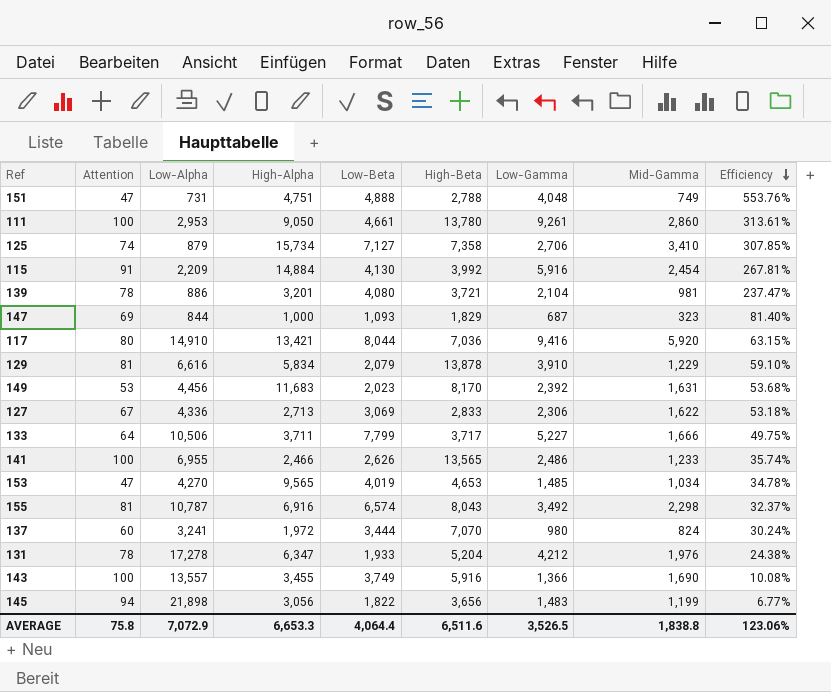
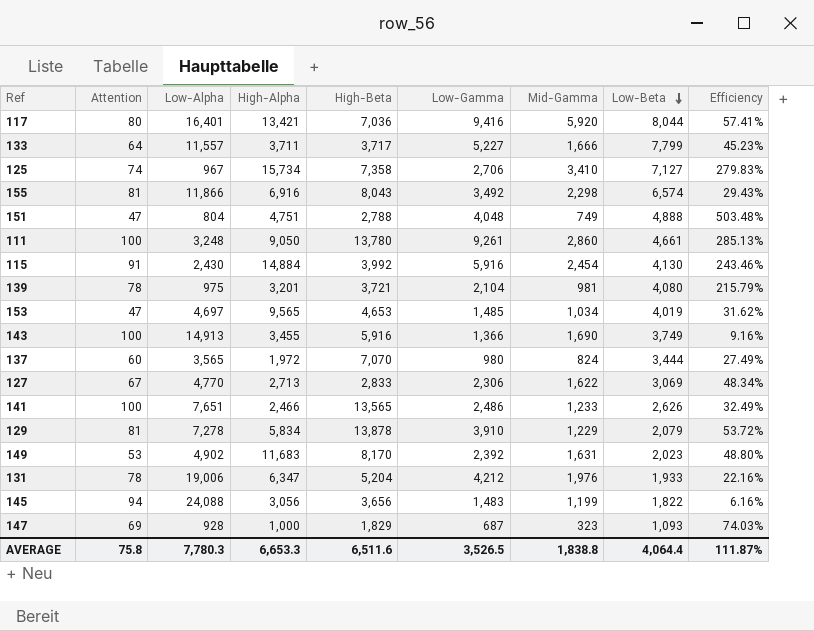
row order: Efficiency descending -> Low-Beta descending
column Low-Beta | position: 5 -> 8
117 | Low-Alpha: 14,910 -> 16,401
117 | Efficiency: 63.15% -> 57.41%
133 | Low-Alpha: 10,506 -> 11,557
133 | Efficiency: 49.75% -> 45.23%
125 | Low-Alpha: 879 -> 967
125 | Efficiency: 307.85% -> 279.83%
155 | Low-Alpha: 10,787 -> 11,866
155 | Efficiency: 32.37% -> 29.43%
151 | Low-Alpha: 731 -> 804
151 | Efficiency: 553.76% -> 503.48%
111 | Low-Alpha: 2,953 -> 3,248
111 | Efficiency: 313.61% -> 285.13%
115 | Low-Alpha: 2,209 -> 2,430
115 | Efficiency: 267.81% -> 243.46%
139 | Low-Alpha: 886 -> 975
139 | Efficiency: 237.47% -> 215.79%
153 | Low-Alpha: 4,270 -> 4,697
153 | Efficiency: 34.78% -> 31.62%
143 | Low-Alpha: 13,557 -> 14,913
143 | Efficiency: 10.08% -> 9.16%
137 | Low-Alpha: 3,241 -> 3,565
137 | Efficiency: 30.24% -> 27.49%
127 | Low-Alpha: 4,336 -> 4,770
127 | Efficiency: 53.18% -> 48.34%
141 | Low-Alpha: 6,955 -> 7,651
141 | Efficiency: 35.74% -> 32.49%
129 | Low-Alpha: 6,616 -> 7,278
129 | Efficiency: 59.10% -> 53.72%
149 | Low-Alpha: 4,456 -> 4,902
149 | Efficiency: 53.68% -> 48.80%
131 | Low-Alpha: 17,278 -> 19,006
131 | Efficiency: 24.38% -> 22.16%
145 | Low-Alpha: 21,898 -> 24,088
145 | Efficiency: 6.77% -> 6.16%
147 | Low-Alpha: 844 -> 928
147 | Efficiency: 81.40% -> 74.03%
AVERAGE | Low-Alpha: 7,072.9 -> 7,780.3
AVERAGE | Efficiency: 123.06% -> 111.87%

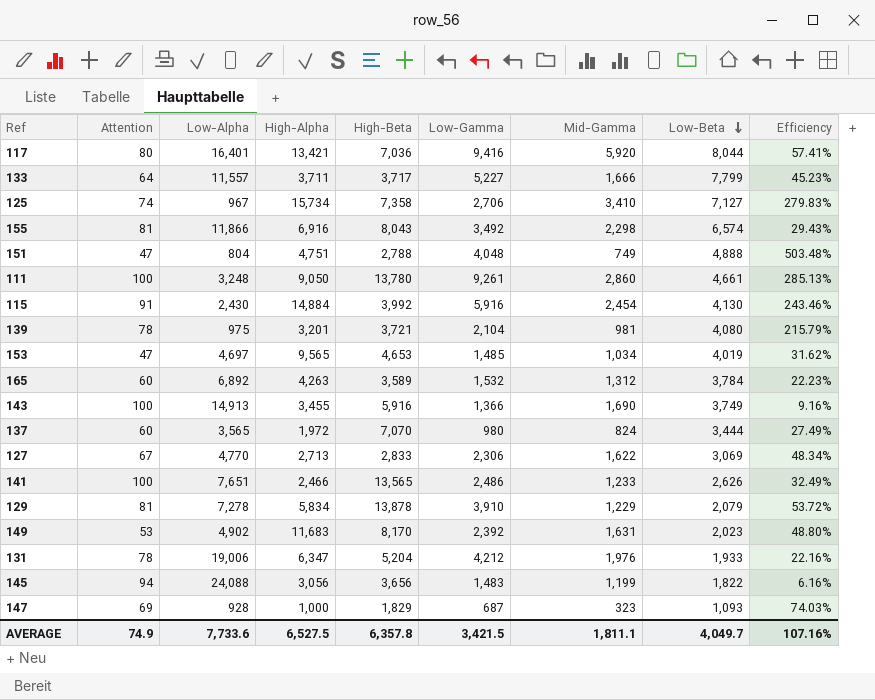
row 165: none -> 60 | 6,892 | 4,263 | 3,589 | 1,532 | 1,312 | 3,784 | 22.23%
AVERAGE | Attention: 75.8 -> 74.9
AVERAGE | Low-Alpha: 7,780.3 -> 7,733.6
AVERAGE | High-Alpha: 6,653.3 -> 6,527.5
AVERAGE | High-Beta: 6,511.6 -> 6,357.8
AVERAGE | Low-Gamma: 3,526.5 -> 3,421.5
AVERAGE | Mid-Gamma: 1,838.8 -> 1,811.1
AVERAGE | Low-Beta: 4,064.4 -> 4,049.7
AVERAGE | Efficiency: 111.87% -> 107.16%

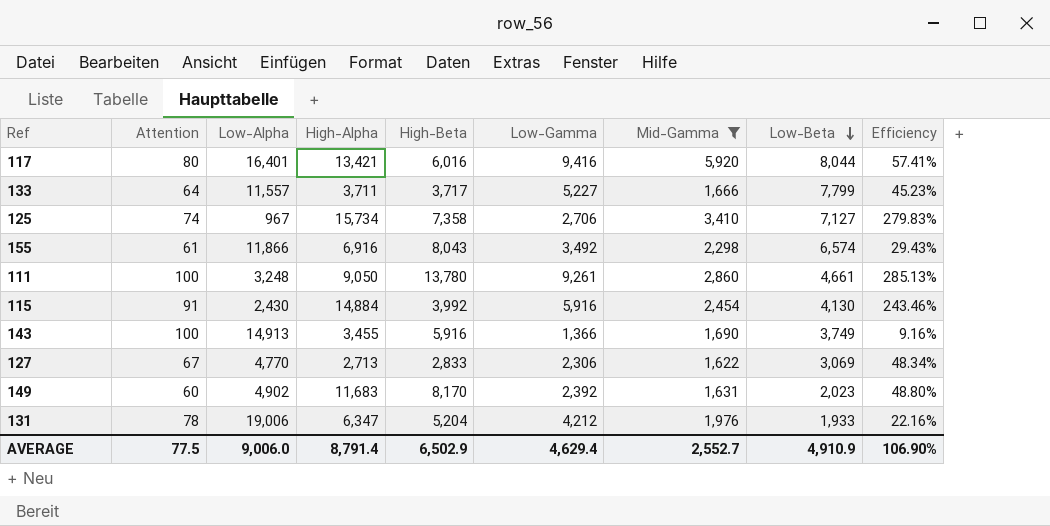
filter: none -> Mid-Gamma >= 1,622
117 | High-Beta: 7,036 -> 6,016
155 | Attention: 81 -> 61
149 | Attention: 53 -> 60
AVERAGE | Attention: 74.9 -> 77.5
AVERAGE | Low-Alpha: 7,733.6 -> 9,006.0
AVERAGE | High-Alpha: 6,527.5 -> 8,791.4
AVERAGE | High-Beta: 6,357.8 -> 6,502.9
AVERAGE | Low-Gamma: 3,421.5 -> 4,629.4
AVERAGE | Mid-Gamma: 1,811.1 -> 2,552.7
AVERAGE | Low-Beta: 4,049.7 -> 4,910.9
AVERAGE | Efficiency: 107.16% -> 106.90%

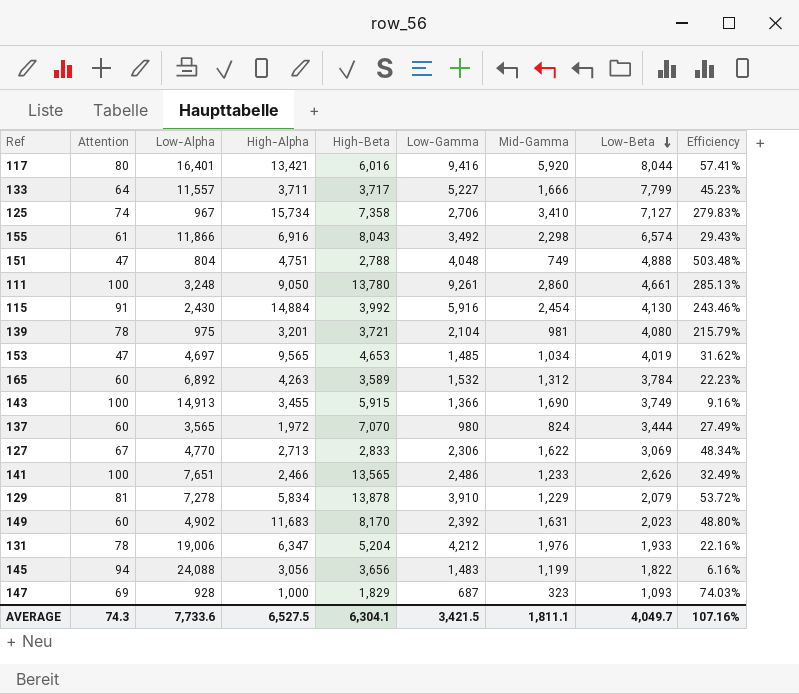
filter: Mid-Gamma >= 1,622 -> none
143 | High-Beta: 5,916 -> 5,915
AVERAGE | Attention: 77.5 -> 74.3
AVERAGE | Low-Alpha: 9,006.0 -> 7,733.6
AVERAGE | High-Alpha: 8,791.4 -> 6,527.5
AVERAGE | High-Beta: 6,502.9 -> 6,304.1
AVERAGE | Low-Gamma: 4,629.4 -> 3,421.5
AVERAGE | Mid-Gamma: 2,552.7 -> 1,811.1
AVERAGE | Low-Beta: 4,910.9 -> 4,049.7
AVERAGE | Efficiency: 106.90% -> 107.16%

